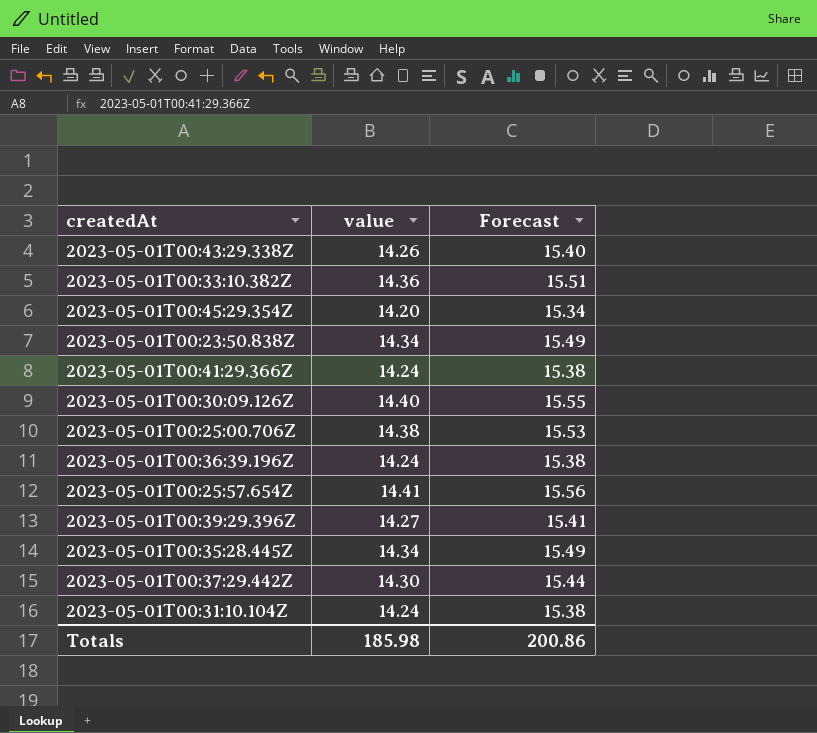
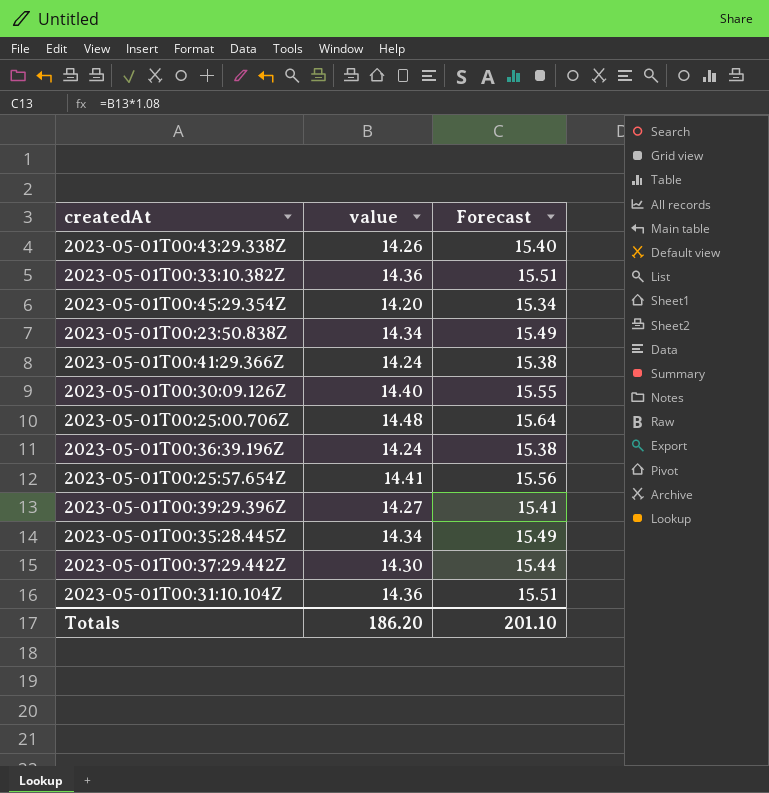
2023-05-01T00:25:00.706Z | value: 14.38 -> 14.48
2023-05-01T00:25:00.706Z | Forecast: 15.53 -> 15.64
2023-05-01T00:31:10.104Z | value: 14.24 -> 14.36
2023-05-01T00:31:10.104Z | Forecast: 15.38 -> 15.51
Totals | value: 185.98 -> 186.20
Totals | Forecast: 200.86 -> 201.10

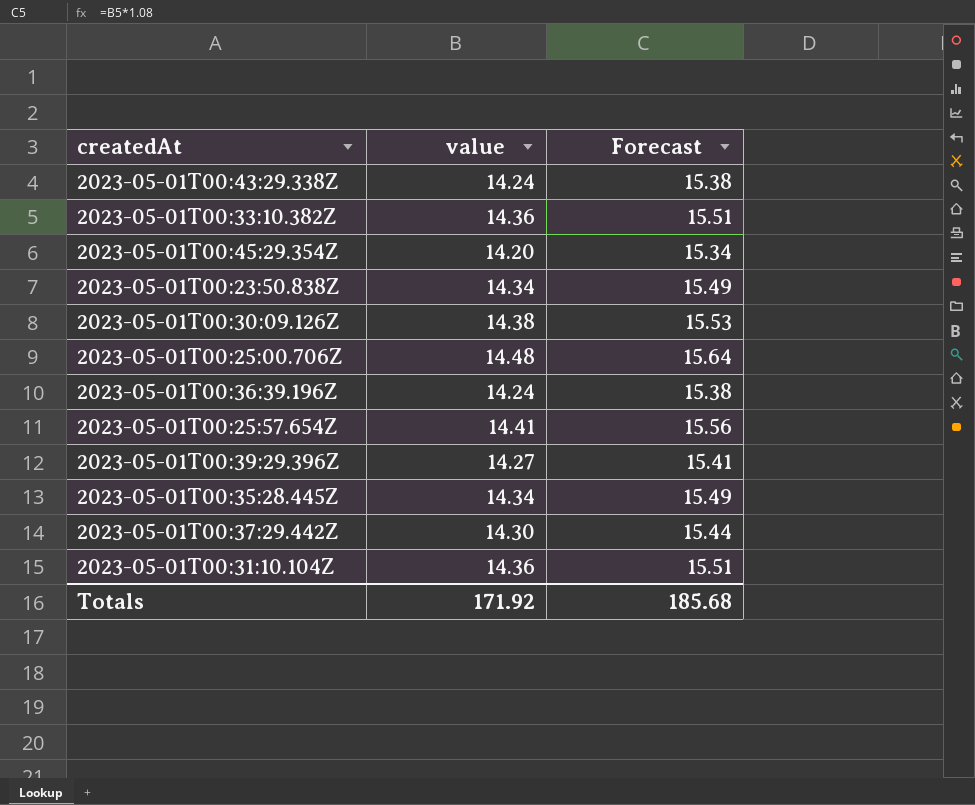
row 2023-05-01T00:41:29.366Z: 14.24 | 15.38 -> none
2023-05-01T00:43:29.338Z | value: 14.26 -> 14.24
2023-05-01T00:43:29.338Z | Forecast: 15.40 -> 15.38
2023-05-01T00:30:09.126Z | value: 14.40 -> 14.38
2023-05-01T00:30:09.126Z | Forecast: 15.55 -> 15.53
Totals | value: 186.20 -> 171.92
Totals | Forecast: 201.10 -> 185.68

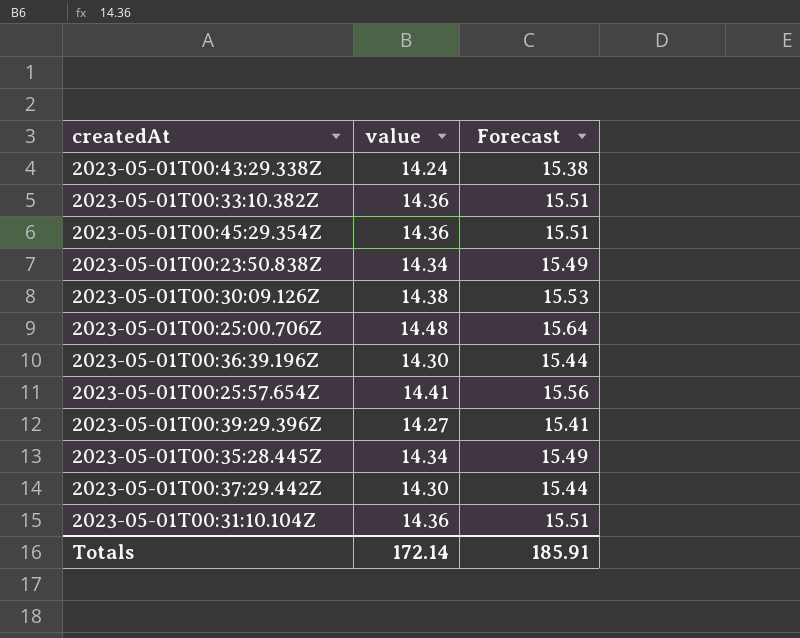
2023-05-01T00:45:29.354Z | value: 14.20 -> 14.36
2023-05-01T00:45:29.354Z | Forecast: 15.34 -> 15.51
2023-05-01T00:36:39.196Z | value: 14.24 -> 14.30
2023-05-01T00:36:39.196Z | Forecast: 15.38 -> 15.44
Totals | value: 171.92 -> 172.14
Totals | Forecast: 185.68 -> 185.91

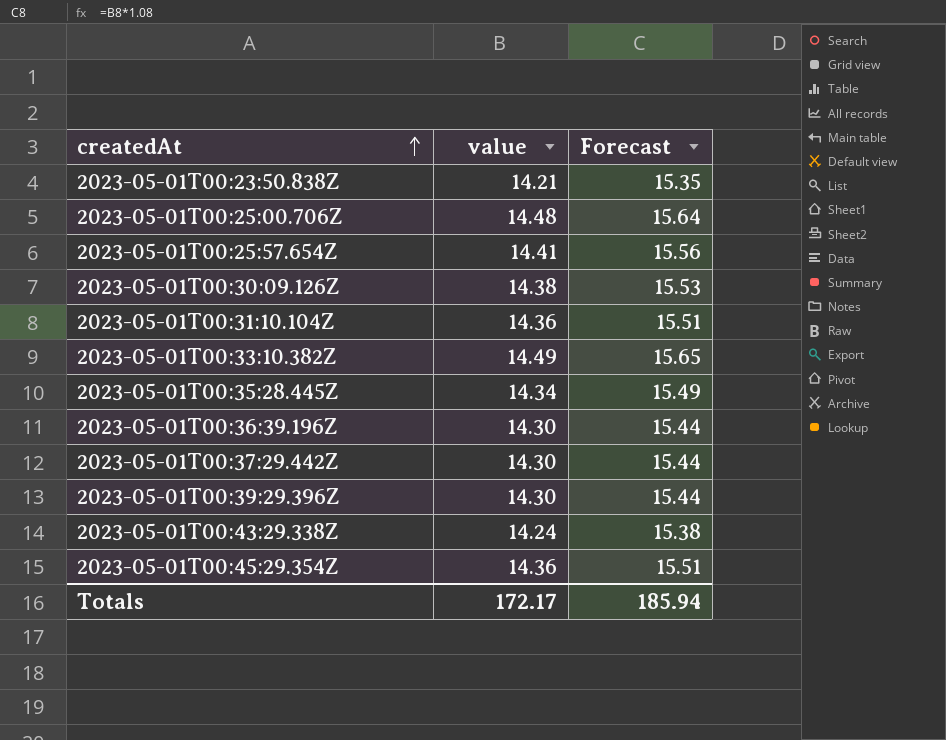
row order: none -> createdAt ascending
2023-05-01T00:23:50.838Z | value: 14.34 -> 14.21
2023-05-01T00:23:50.838Z | Forecast: 15.49 -> 15.35
2023-05-01T00:33:10.382Z | value: 14.36 -> 14.49
2023-05-01T00:33:10.382Z | Forecast: 15.51 -> 15.65
2023-05-01T00:39:29.396Z | value: 14.27 -> 14.30
2023-05-01T00:39:29.396Z | Forecast: 15.41 -> 15.44
Totals | value: 172.14 -> 172.17
Totals | Forecast: 185.91 -> 185.94

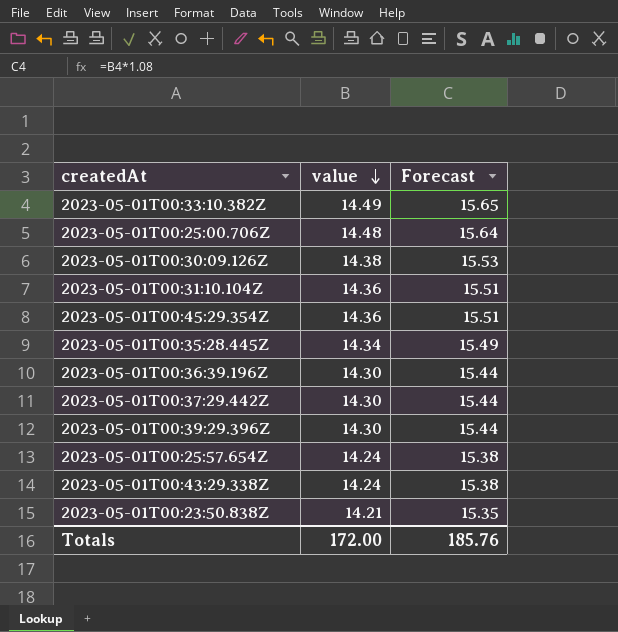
row order: createdAt ascending -> value descending
2023-05-01T00:25:57.654Z | value: 14.41 -> 14.24
2023-05-01T00:25:57.654Z | Forecast: 15.56 -> 15.38
Totals | value: 172.17 -> 172.00
Totals | Forecast: 185.94 -> 185.76

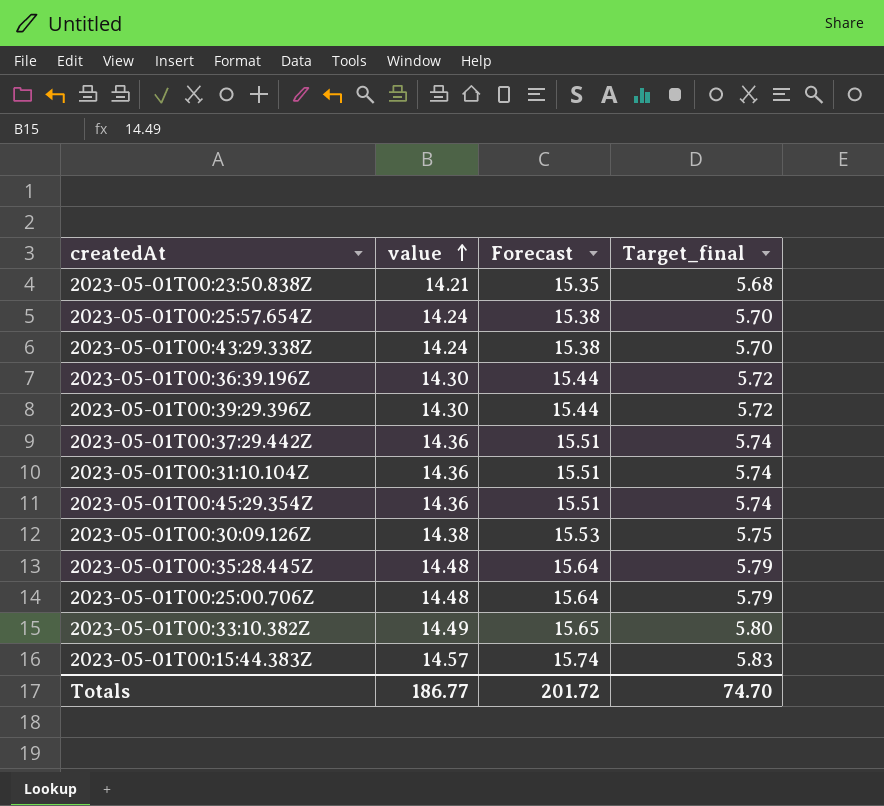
row order: value descending -> value ascending
column Target_final | formula: none -> [value] * 0.4
2023-05-01T00:37:29.442Z | value: 14.30 -> 14.36
2023-05-01T00:37:29.442Z | Forecast: 15.44 -> 15.51
2023-05-01T00:35:28.445Z | value: 14.34 -> 14.48
2023-05-01T00:35:28.445Z | Forecast: 15.49 -> 15.64
row 2023-05-01T00:15:44.383Z: none -> 14.57 | 15.74 | 5.83
Totals | value: 172.00 -> 186.77
Totals | Forecast: 185.76 -> 201.72

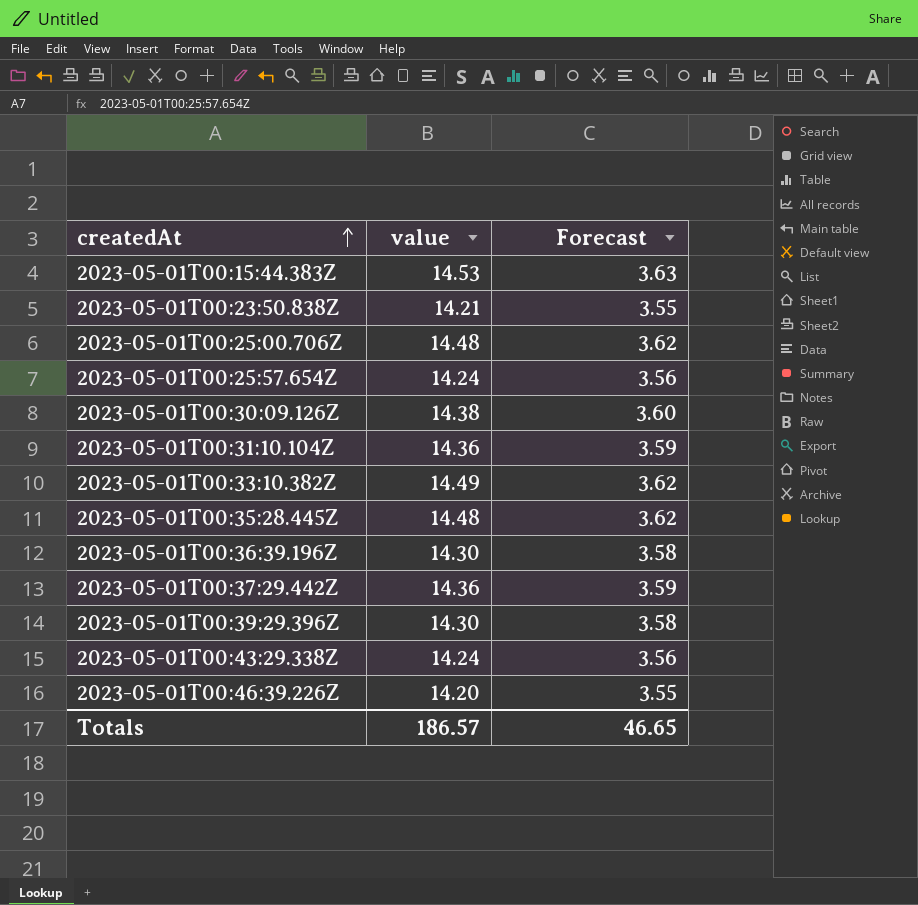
row order: value ascending -> createdAt ascending
column Target_final | formula: [value] * 0.4 -> none
column Forecast | formula: [value] * 1.08 -> [value] * 0.25
row 2023-05-01T00:45:29.354Z: 14.36 | 15.51 | 5.74 -> none
2023-05-01T00:15:44.383Z | value: 14.57 -> 14.53
row 2023-05-01T00:46:39.226Z: none -> 14.20 | 3.55
Totals | value: 186.77 -> 186.57
Totals | Forecast: 201.72 -> 46.65

